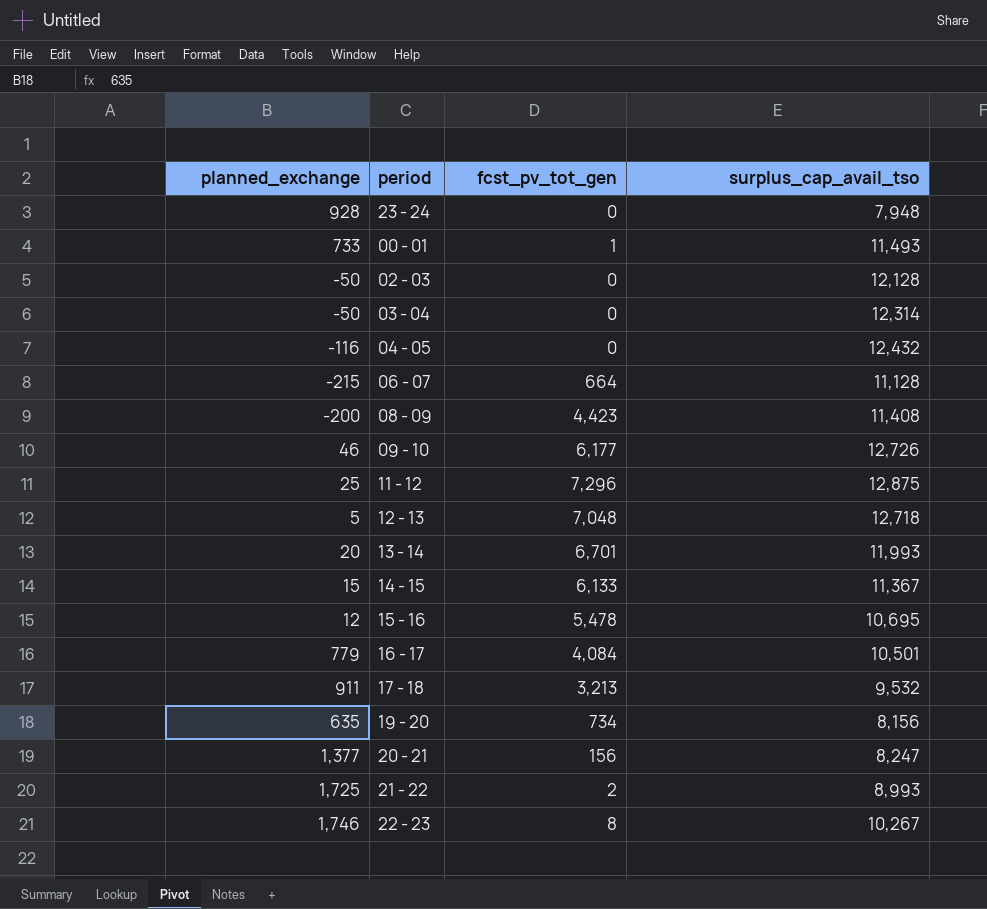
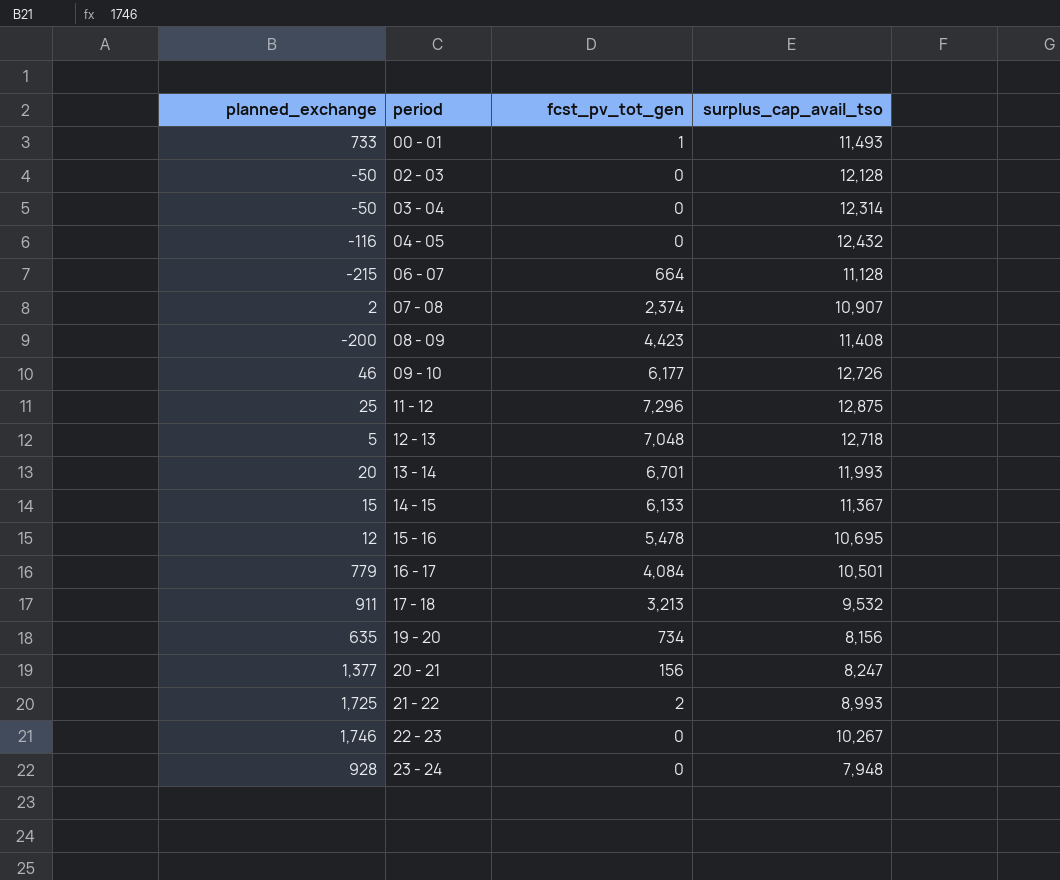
row order: none -> period ascending
row 07 - 08: none -> 2 | 2,374 | 10,907
22 - 23 | fcst_pv_tot_gen: 8 -> 0

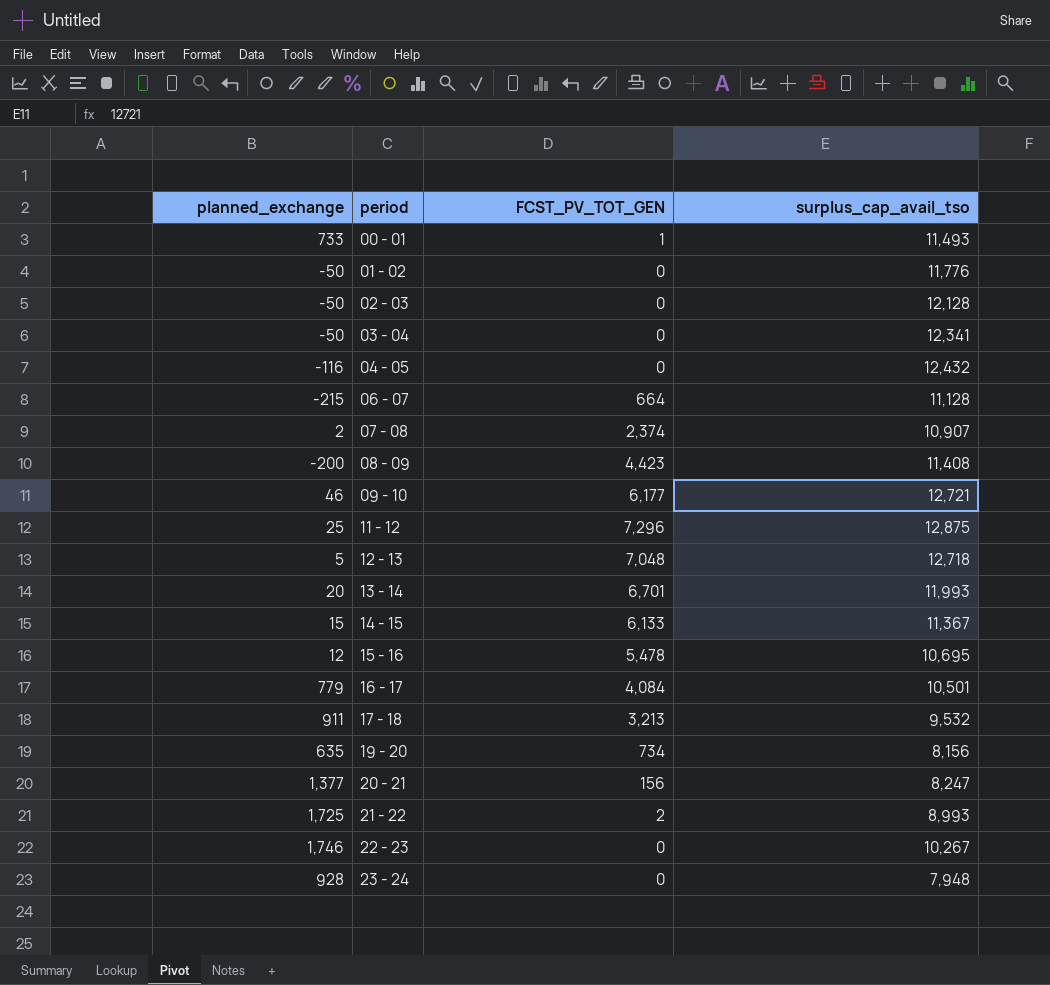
column name: fcst_pv_tot_gen -> FCST_PV_TOT_GEN
row 01 - 02: none -> -50 | 0 | 11,776
03 - 04 | surplus_cap_avail_tso: 12,314 -> 12,341
09 - 10 | surplus_cap_avail_tso: 12,726 -> 12,721

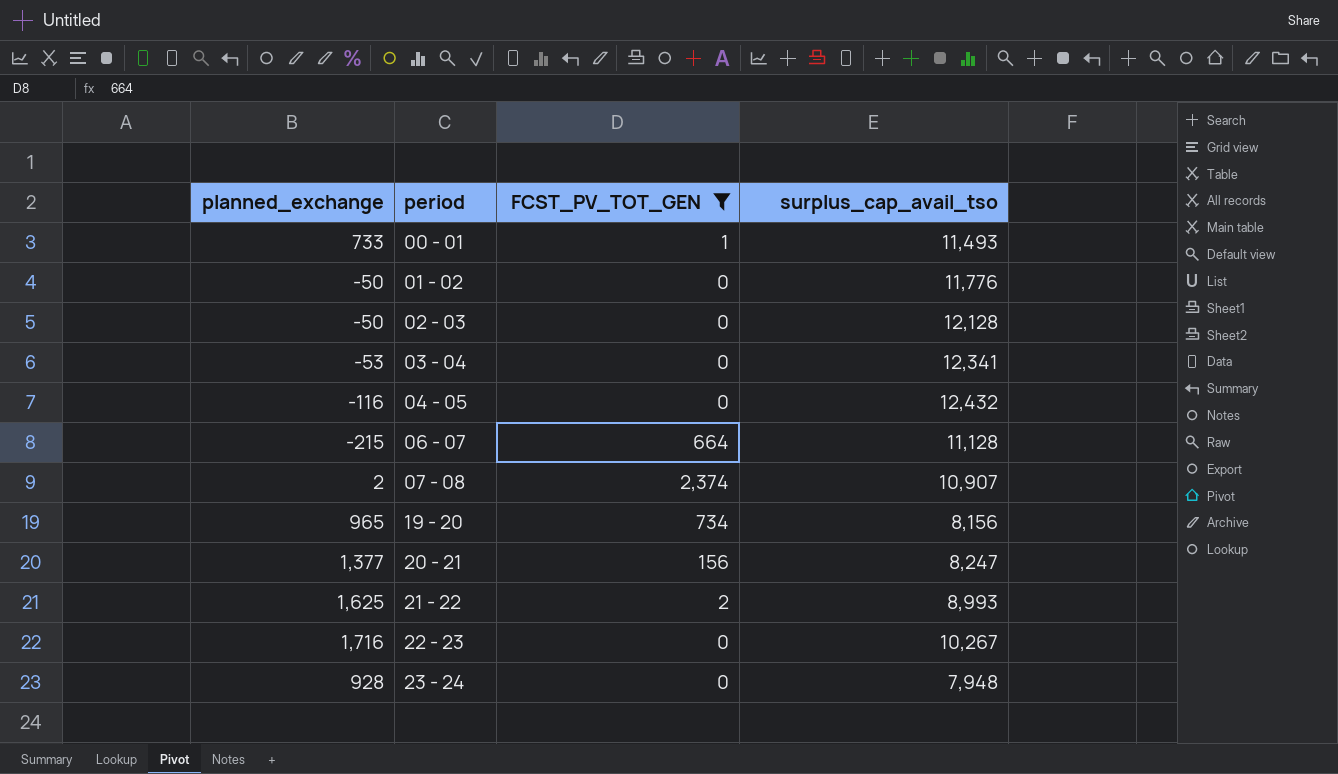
filter: none -> FCST_PV_TOT_GEN <= 2,374
03 - 04 | planned_exchange: -50 -> -53
19 - 20 | planned_exchange: 635 -> 965
21 - 22 | planned_exchange: 1,725 -> 1,625
22 - 23 | planned_exchange: 1,746 -> 1,716

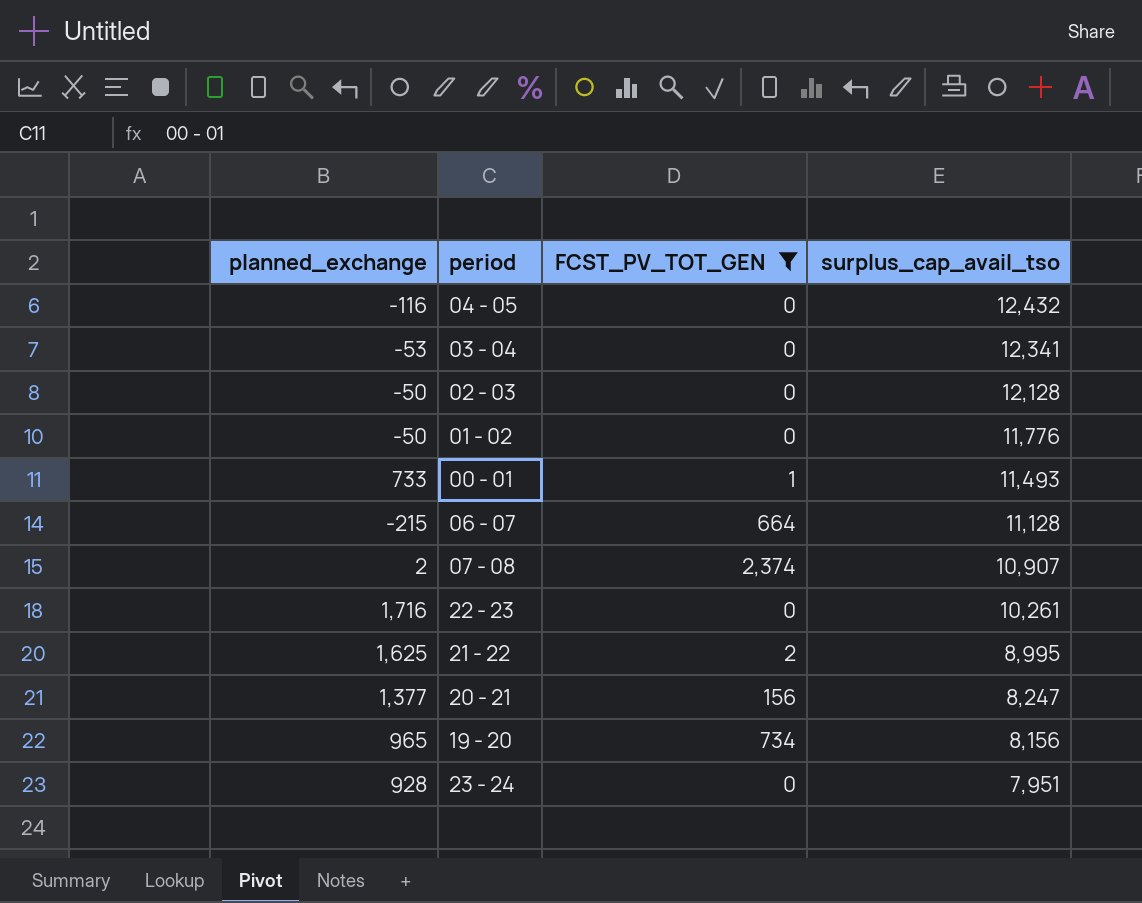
row order: period ascending -> surplus_cap_avail_tso descending
22 - 23 | surplus_cap_avail_tso: 10,267 -> 10,261
21 - 22 | surplus_cap_avail_tso: 8,993 -> 8,995
23 - 24 | surplus_cap_avail_tso: 7,948 -> 7,951

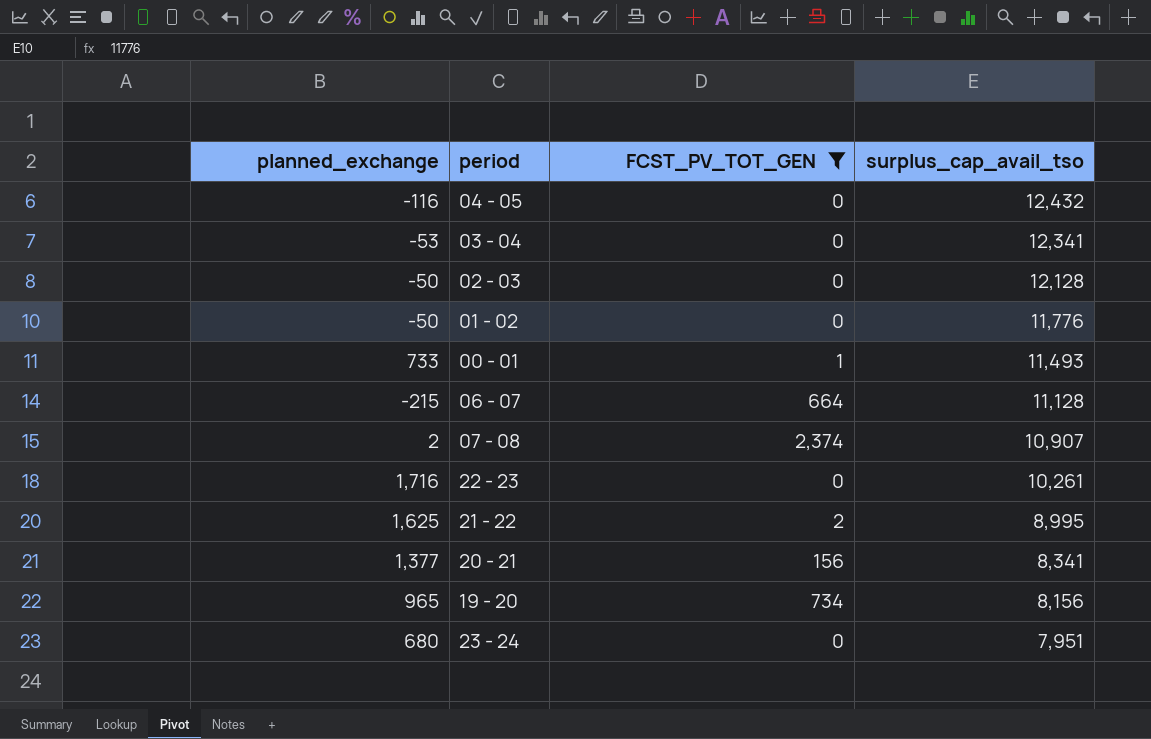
20 - 21 | surplus_cap_avail_tso: 8,247 -> 8,341
23 - 24 | planned_exchange: 928 -> 680

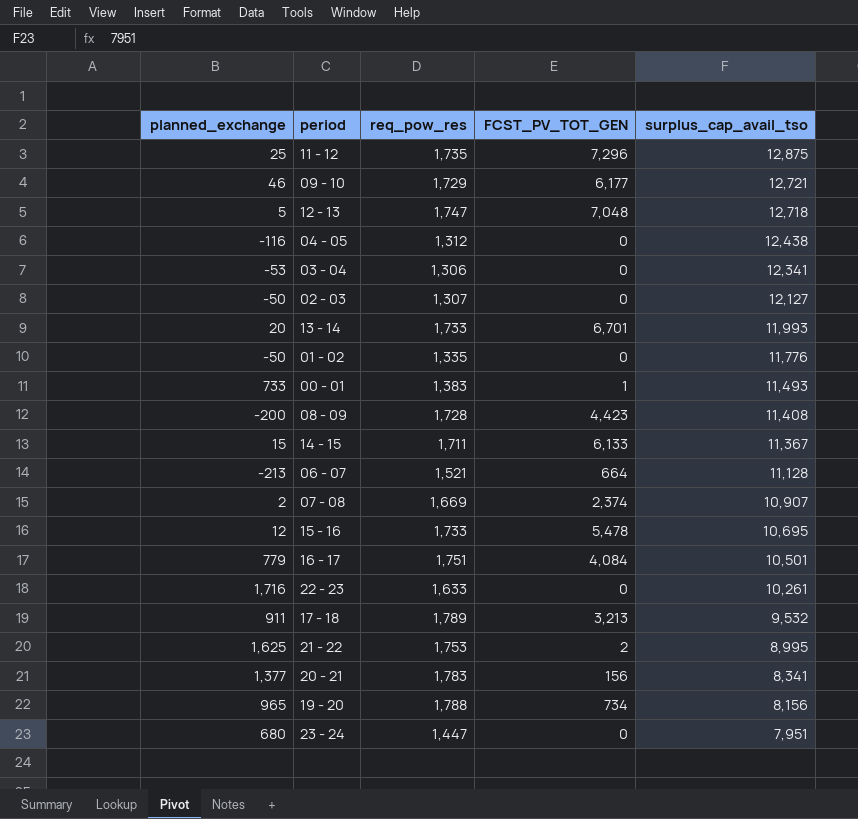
filter: FCST_PV_TOT_GEN <= 2,374 -> none
column req_pow_res | position: none -> 3
04 - 05 | surplus_cap_avail_tso: 12,432 -> 12,438
02 - 03 | surplus_cap_avail_tso: 12,128 -> 12,127
06 - 07 | planned_exchange: -215 -> -213

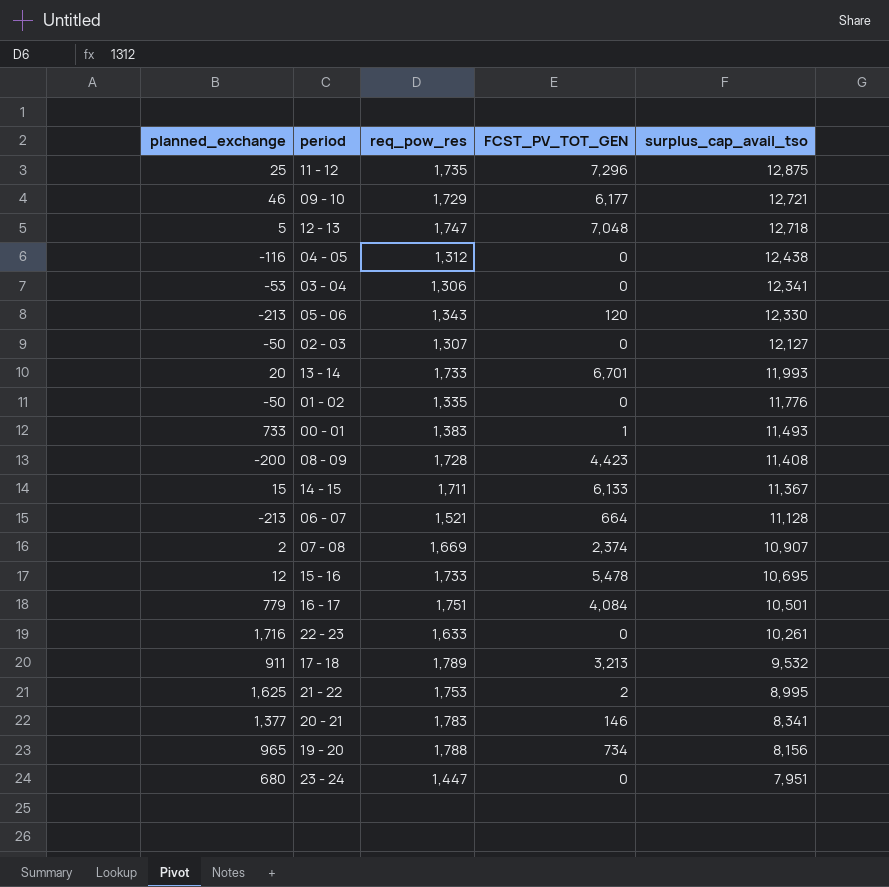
row 05 - 06: none -> -213 | 1,343 | 120 | 12,330
20 - 21 | FCST_PV_TOT_GEN: 156 -> 146

